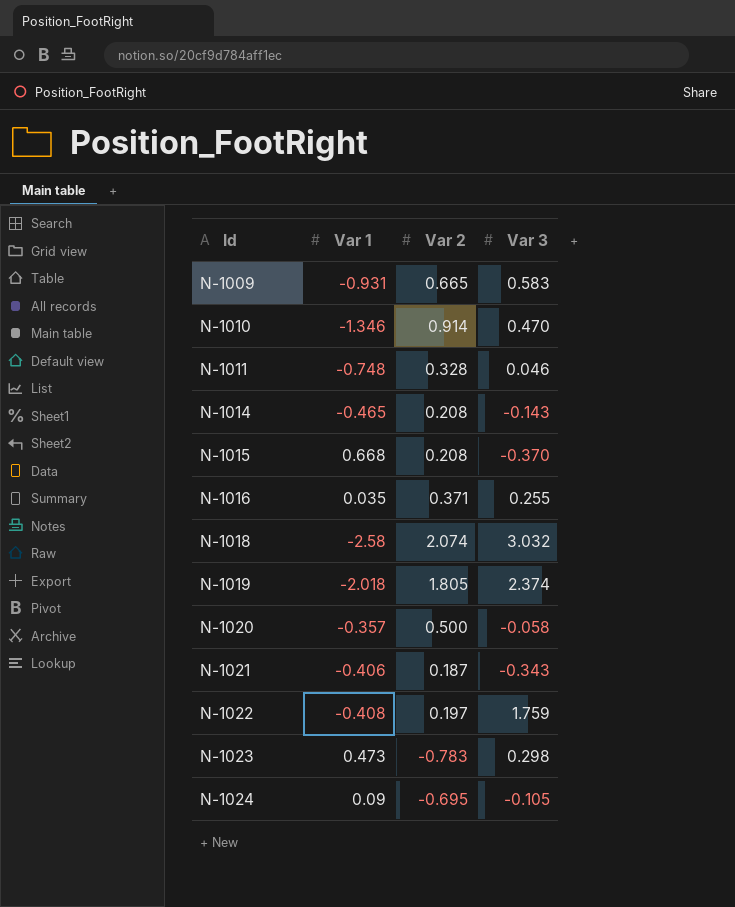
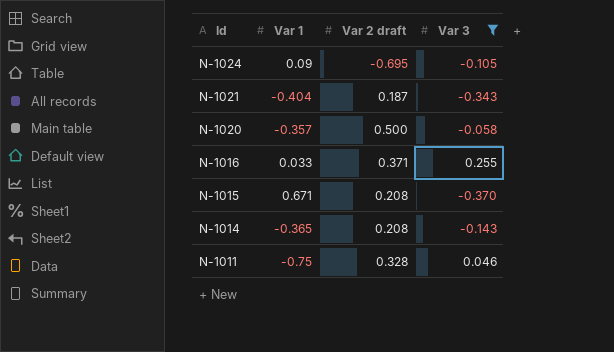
filter: none -> Var 3 <= 0.255
row order: Id ascending -> Id descending
column name: Var 2 -> Var 2 draft
N-1021 | Var 1: -0.406 -> -0.404
N-1016 | Var 1: 0.035 -> 0.033
N-1015 | Var 1: 0.668 -> 0.671
N-1014 | Var 1: -0.465 -> -0.365
N-1011 | Var 1: -0.748 -> -0.75

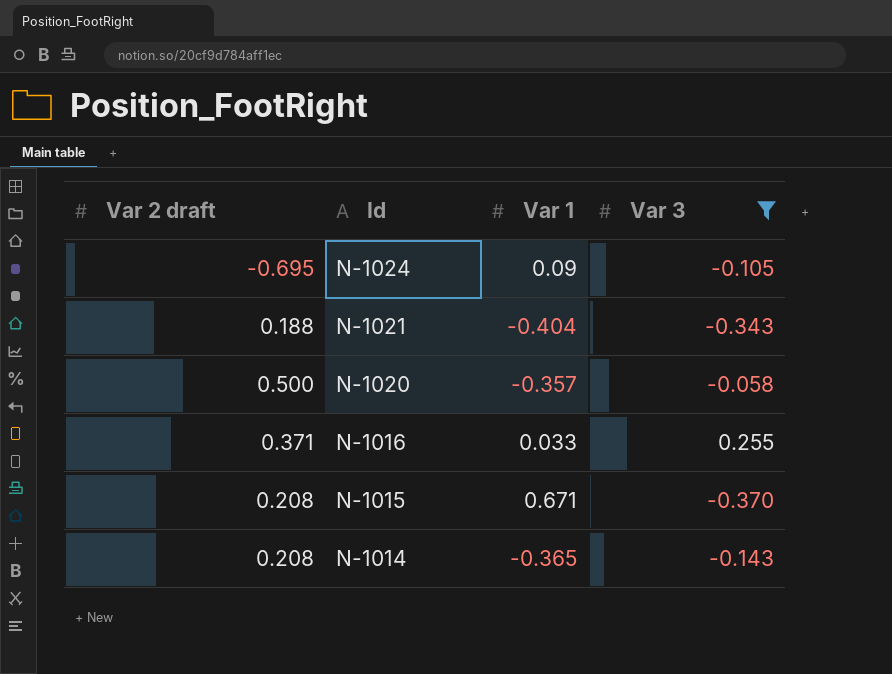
column Var 2 draft | position: 3 -> 1
row N-1011: -0.75 | 0.328 | 0.046 -> none
N-1021 | Var 2 draft: 0.187 -> 0.188

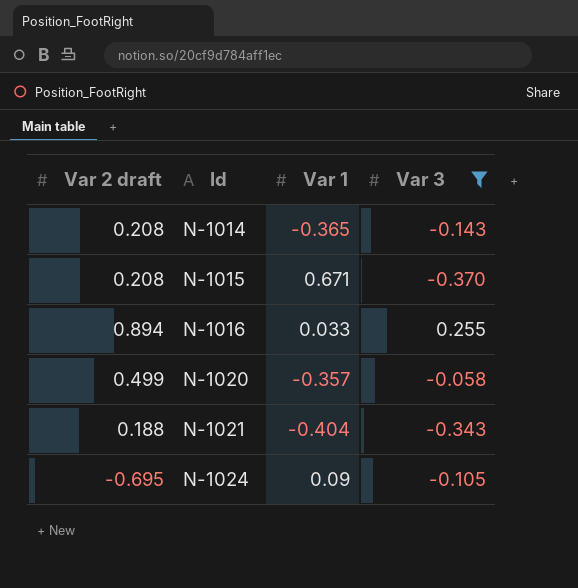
row order: Id descending -> Id ascending
N-1016 | Var 2 draft: 0.371 -> 0.894
N-1020 | Var 2 draft: 0.500 -> 0.499

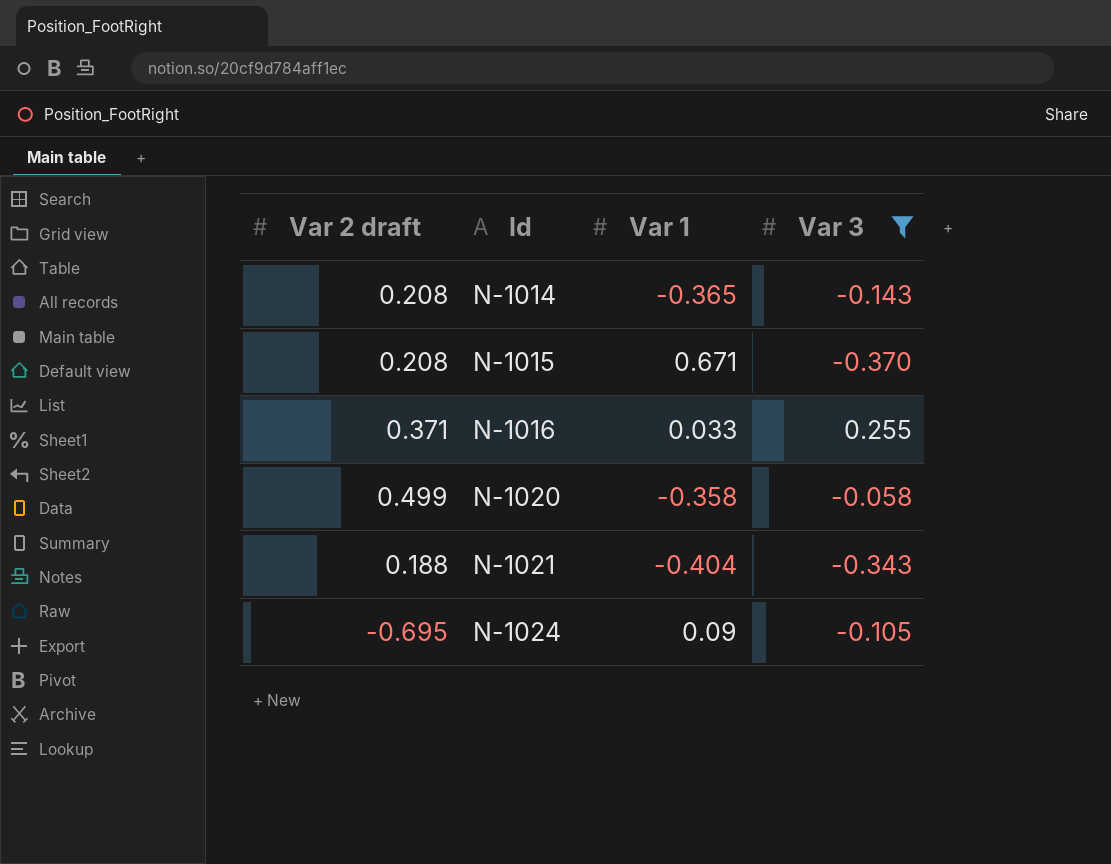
N-1016 | Var 2 draft: 0.894 -> 0.371
N-1020 | Var 1: -0.357 -> -0.358

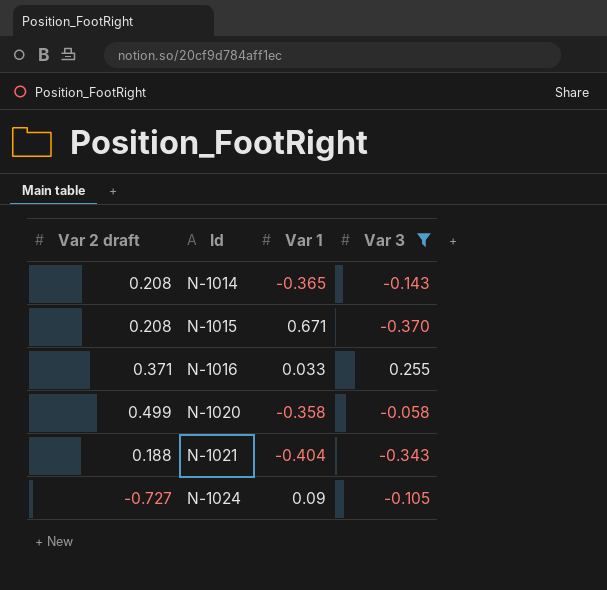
N-1024 | Var 2 draft: -0.695 -> -0.727

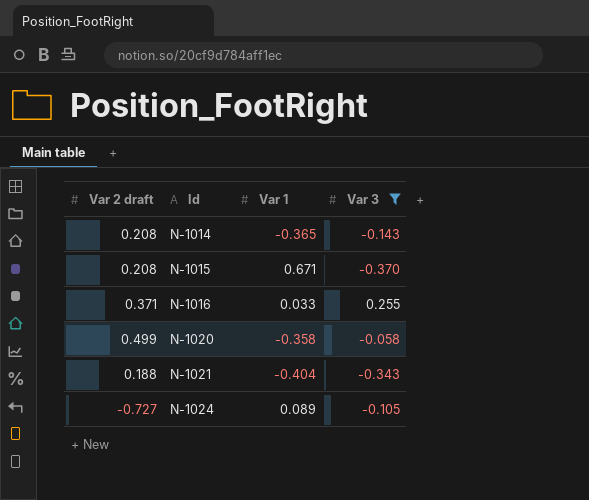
N-1024 | Var 1: 0.09 -> 0.089

